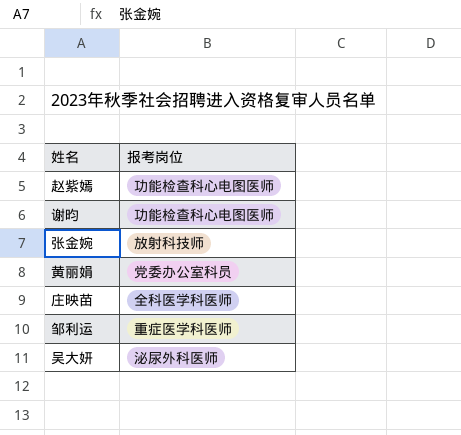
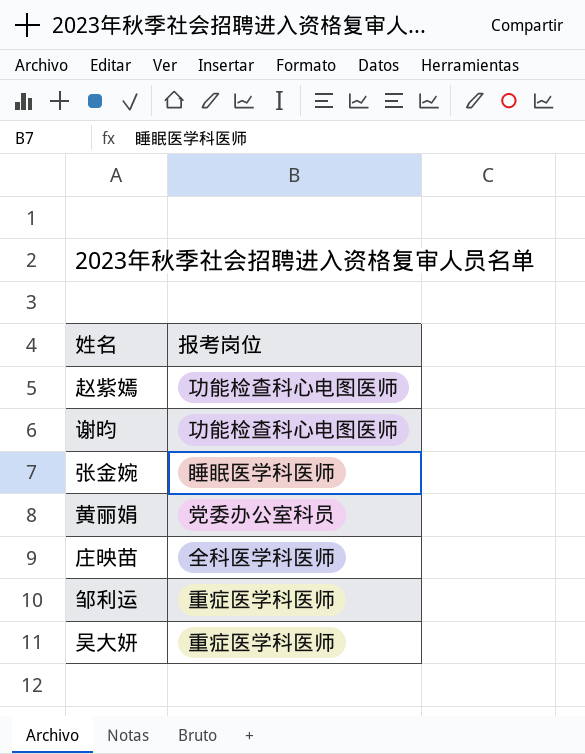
张金婉 | 报考岗位: 放射科技师 -> 睡眠医学科医师
吴大妍 | 报考岗位: 泌尿外科医师 -> 重症医学科医师

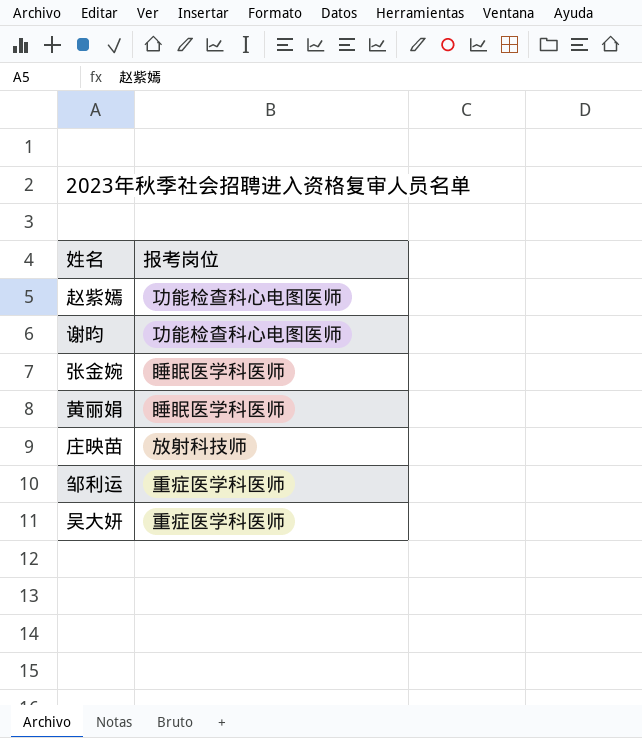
黄丽娟 | 报考岗位: 党委办公室科员 -> 睡眠医学科医师
庄映苗 | 报考岗位: 全科医学科医师 -> 放射科技师

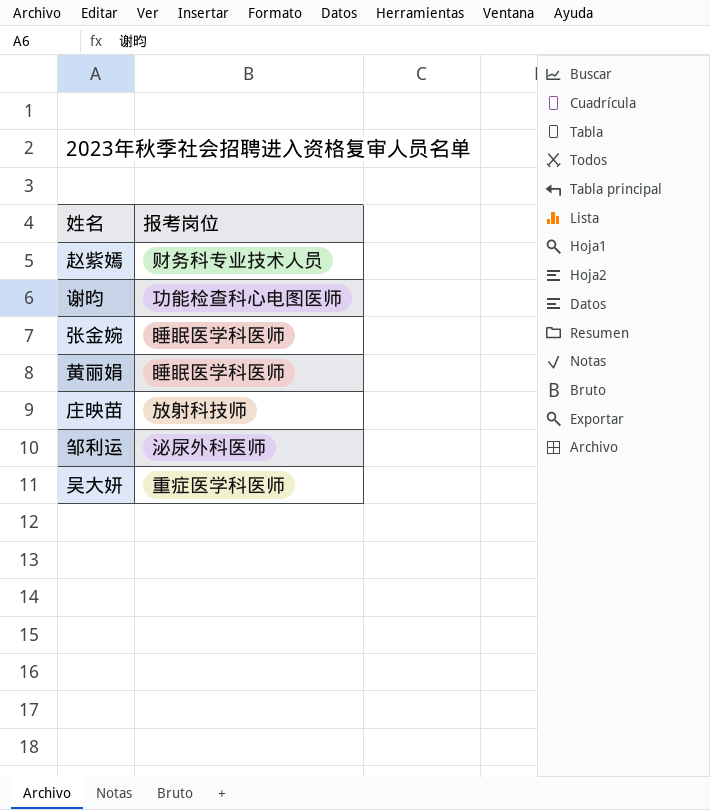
赵紫嫣 | 报考岗位: 功能检查科心电图医师 -> 财务科专业技术人员
邹利运 | 报考岗位: 重症医学科医师 -> 泌尿外科医师

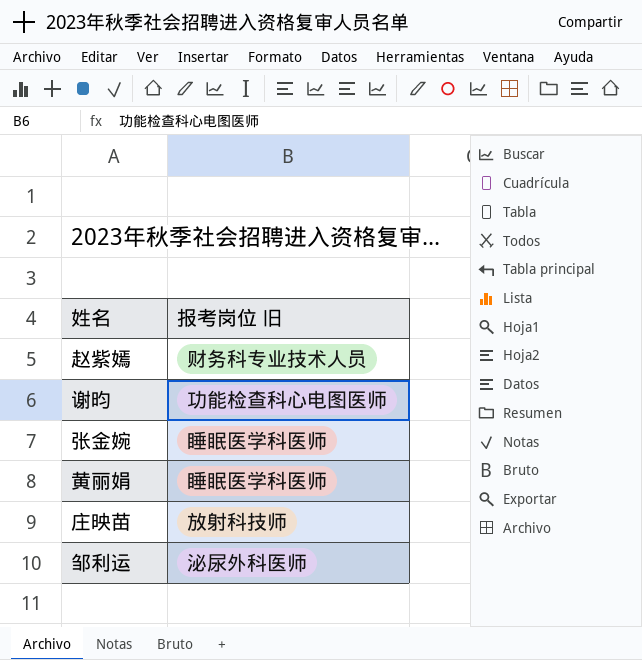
column name: 报考岗位 -> 报考岗位 旧
row 吴大妍: 重症医学科医师 -> none

